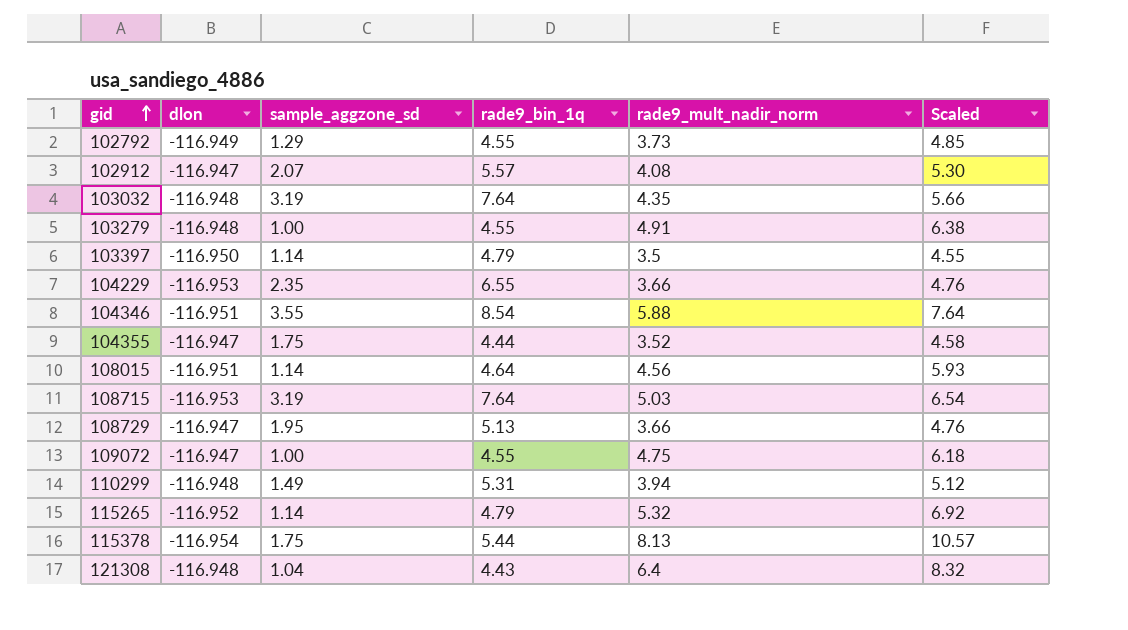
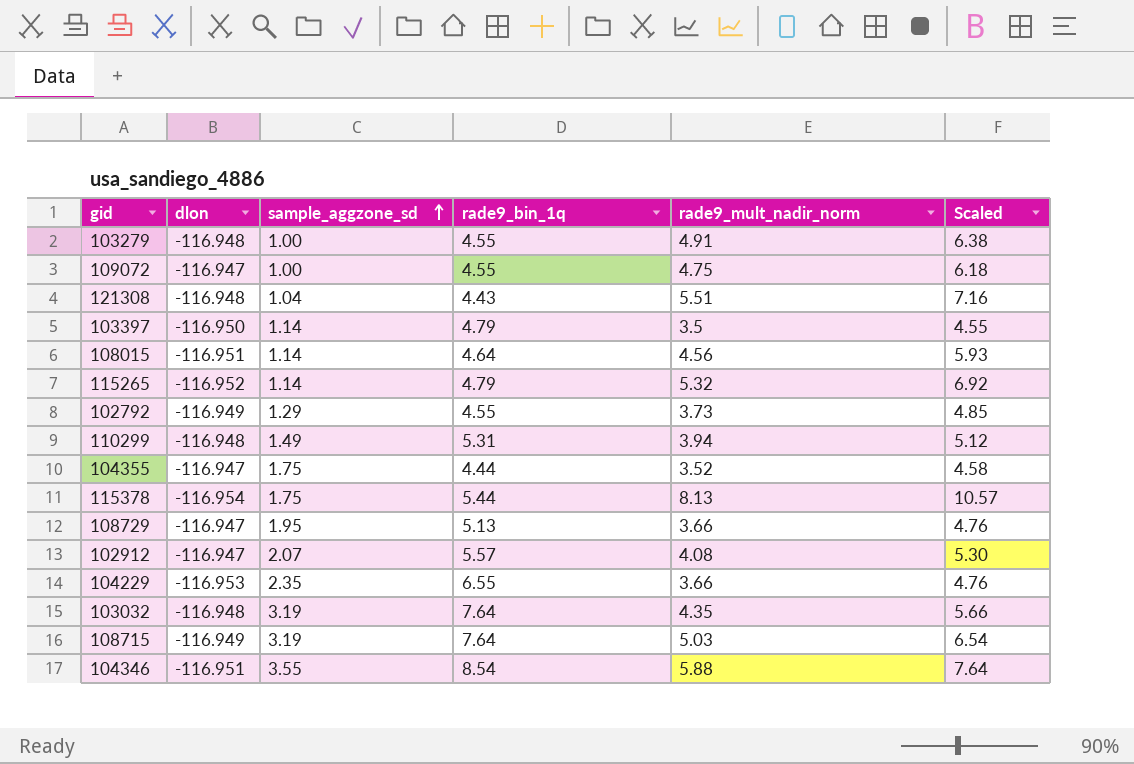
row order: gid ascending -> sample_aggzone_sd ascending
121308 | rade9_mult_nadir_norm: 6.4 -> 5.51
121308 | Scaled: 8.32 -> 7.16
108715 | dlon: -116.953 -> -116.949

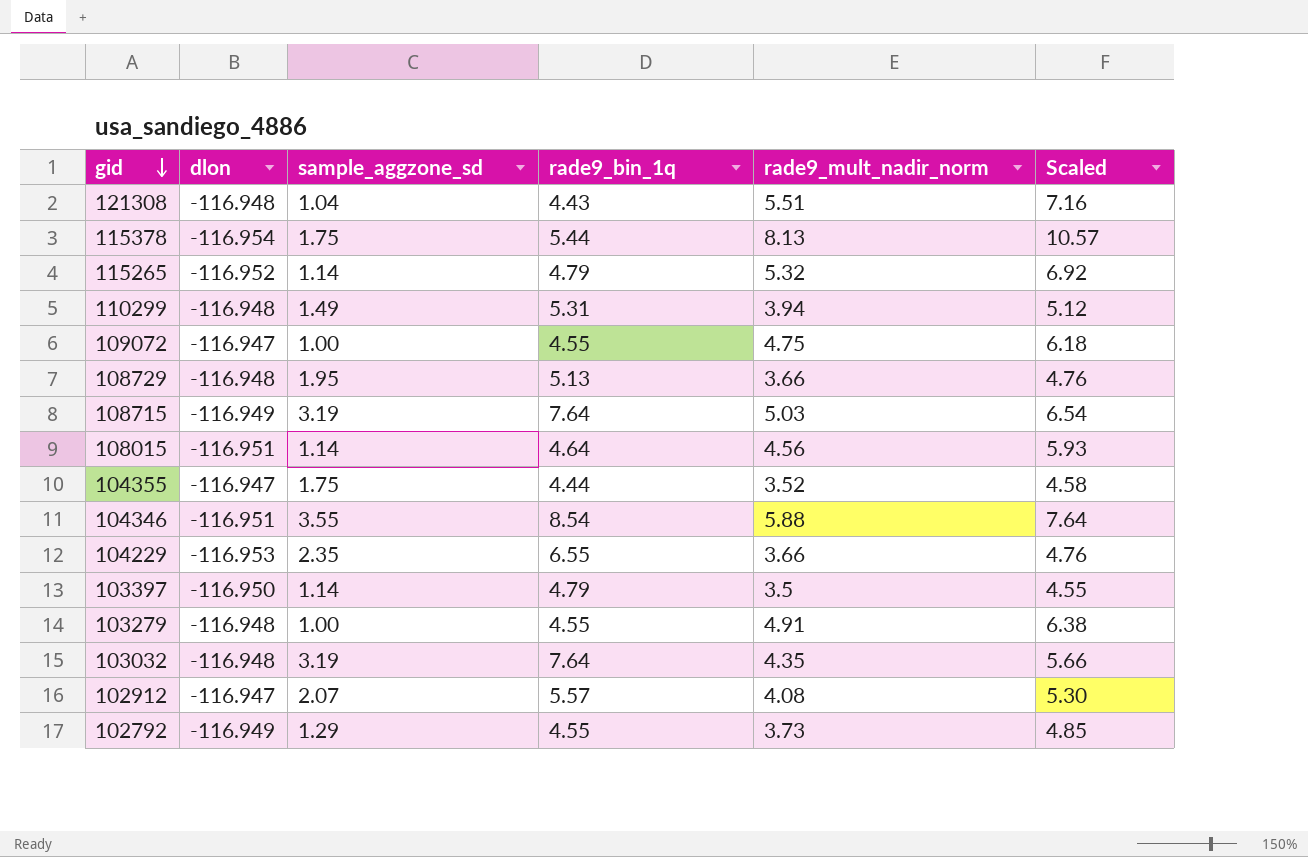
row order: sample_aggzone_sd ascending -> gid descending
108729 | dlon: -116.947 -> -116.948

